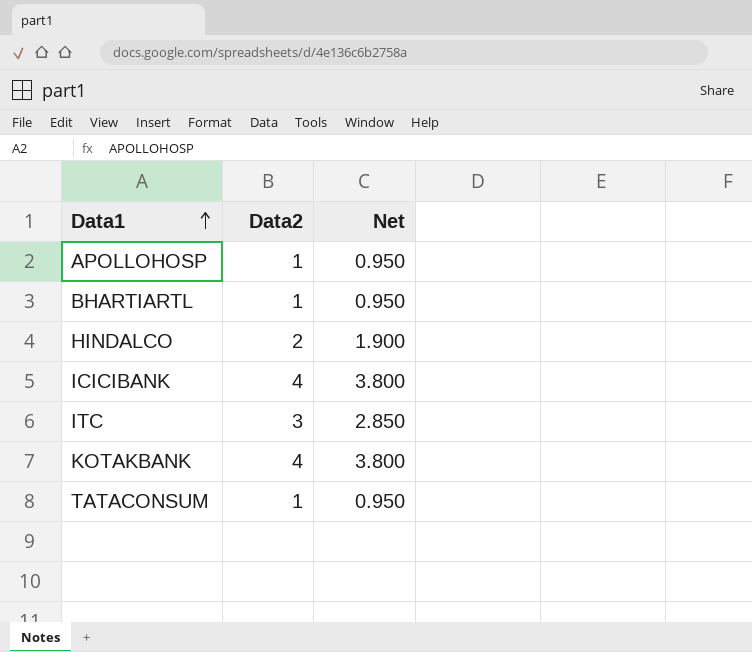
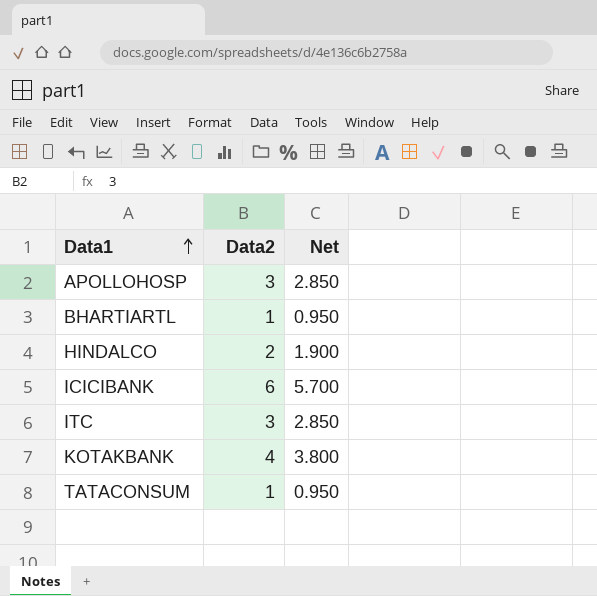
APOLLOHOSP | Data2: 1 -> 3
APOLLOHOSP | Net: 0.950 -> 2.850
ICICIBANK | Data2: 4 -> 6
ICICIBANK | Net: 3.800 -> 5.700

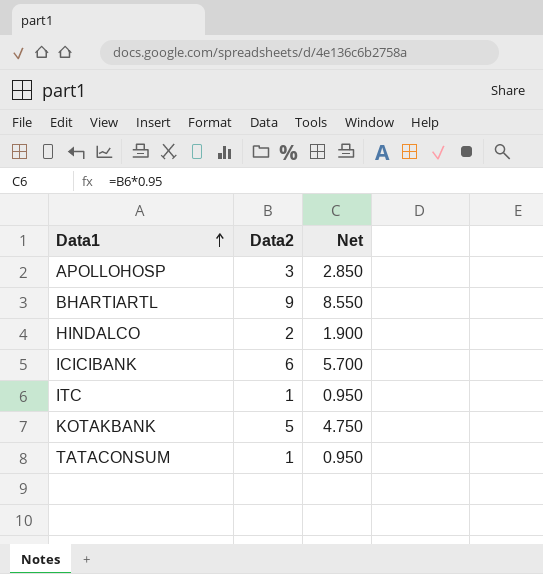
BHARTIARTL | Data2: 1 -> 9
BHARTIARTL | Net: 0.950 -> 8.550
ITC | Data2: 3 -> 1
ITC | Net: 2.850 -> 0.950
KOTAKBANK | Data2: 4 -> 5
KOTAKBANK | Net: 3.800 -> 4.750

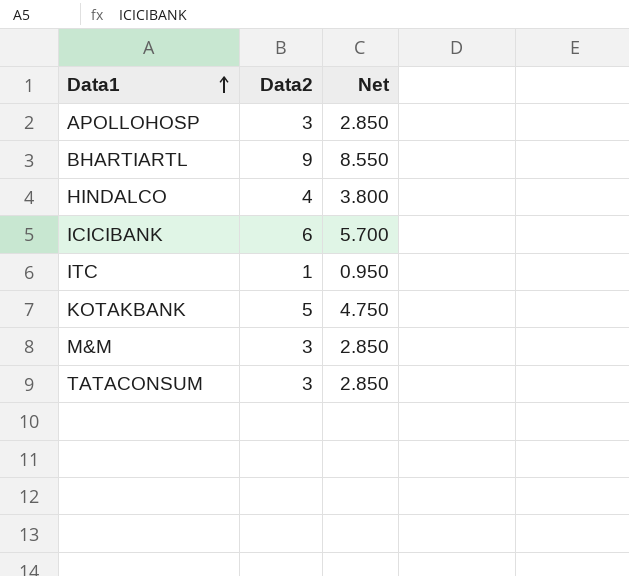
HINDALCO | Data2: 2 -> 4
HINDALCO | Net: 1.900 -> 3.800
row M&M: none -> 3 | 2.850
TATACONSUM | Data2: 1 -> 3
TATACONSUM | Net: 0.950 -> 2.850

